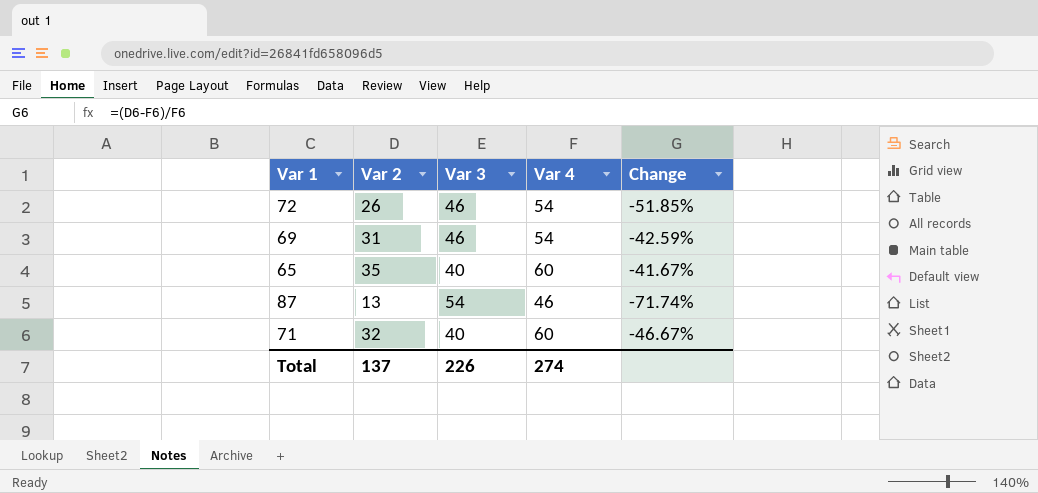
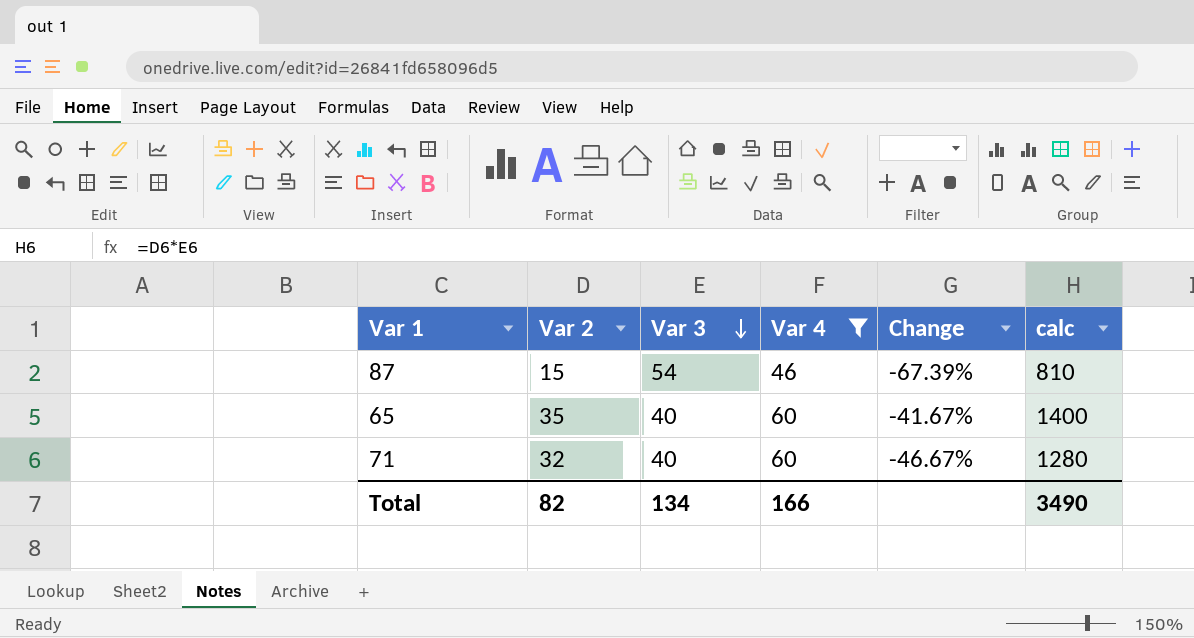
filter: none -> Var 4 != 54
row order: none -> Var 3 descending
column calc | formula: none -> [Var 2] * [Var 3]
87 | Var 2: 13 -> 15
87 | Change: -71.74% -> -67.39%
Total | Var 2: 137 -> 82
Total | Var 3: 226 -> 134
Total | Var 4: 274 -> 166

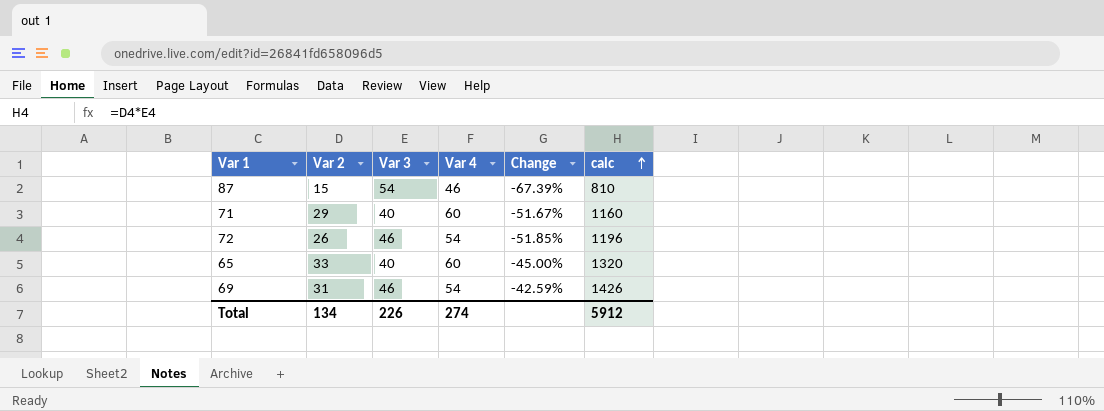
filter: Var 4 != 54 -> none
row order: Var 3 descending -> calc ascending
71 | Var 2: 32 -> 29
71 | Change: -46.67% -> -51.67%
71 | calc: 1280 -> 1160
65 | Var 2: 35 -> 33
65 | Change: -41.67% -> -45.00%
65 | calc: 1400 -> 1320
Total | Var 2: 82 -> 134
Total | Var 3: 134 -> 226
Total | Var 4: 166 -> 274
Total | calc: 3490 -> 5912

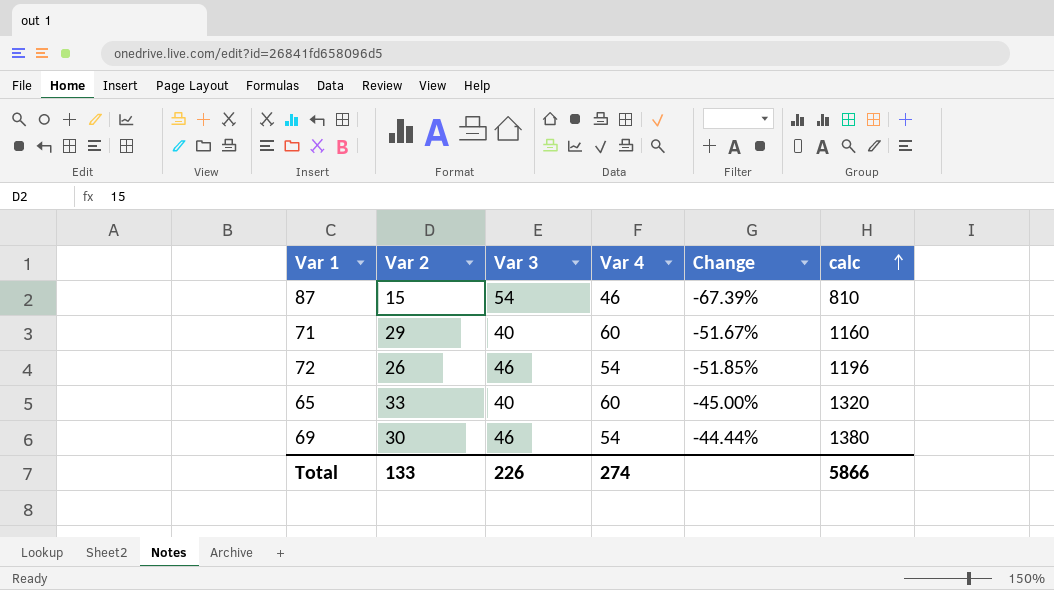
69 | Var 2: 31 -> 30
69 | Change: -42.59% -> -44.44%
69 | calc: 1426 -> 1380
Total | Var 2: 134 -> 133
Total | calc: 5912 -> 5866

